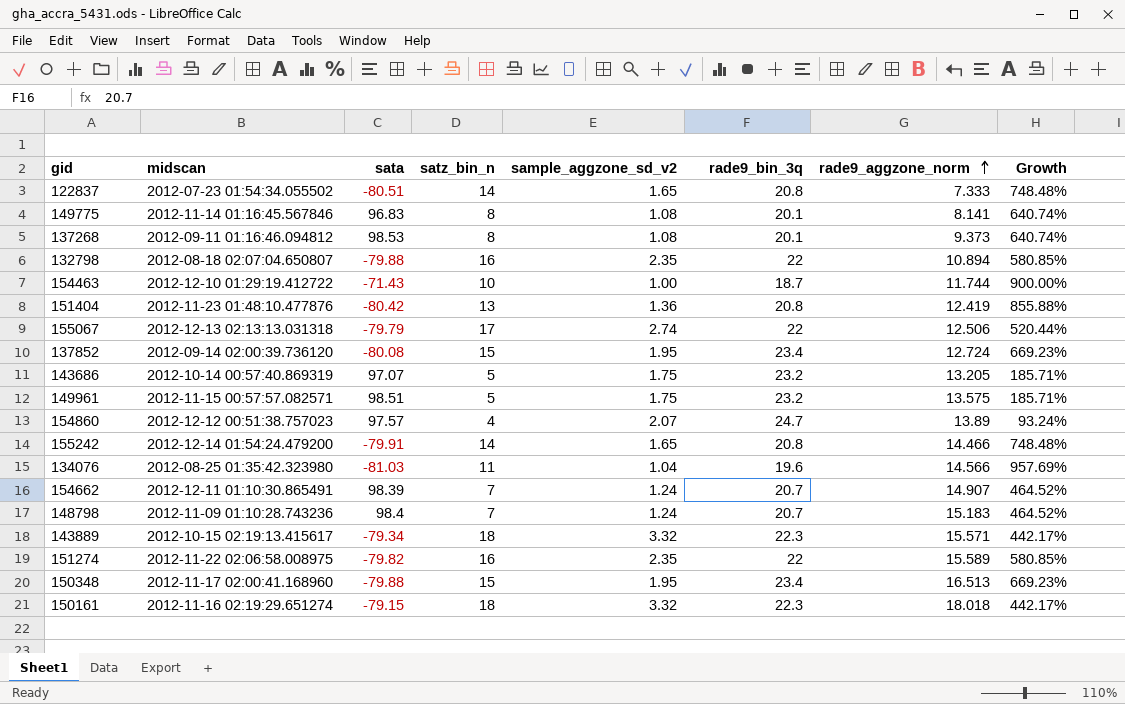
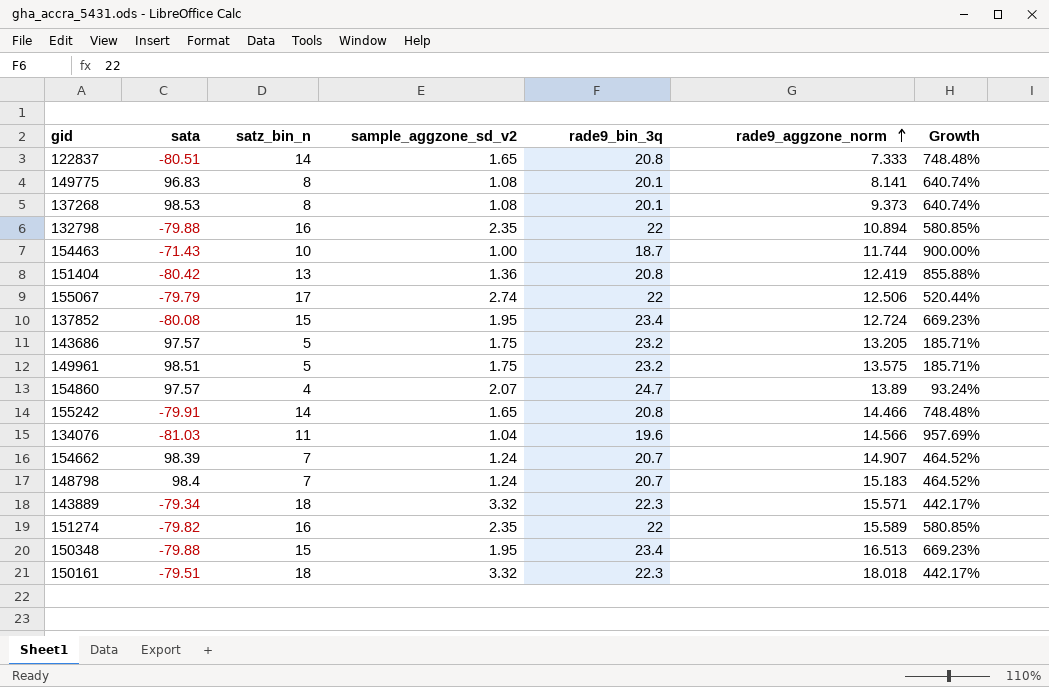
column midscan | position: 2 -> none
143686 | sata: 97.07 -> 97.57
150161 | sata: -79.15 -> -79.51

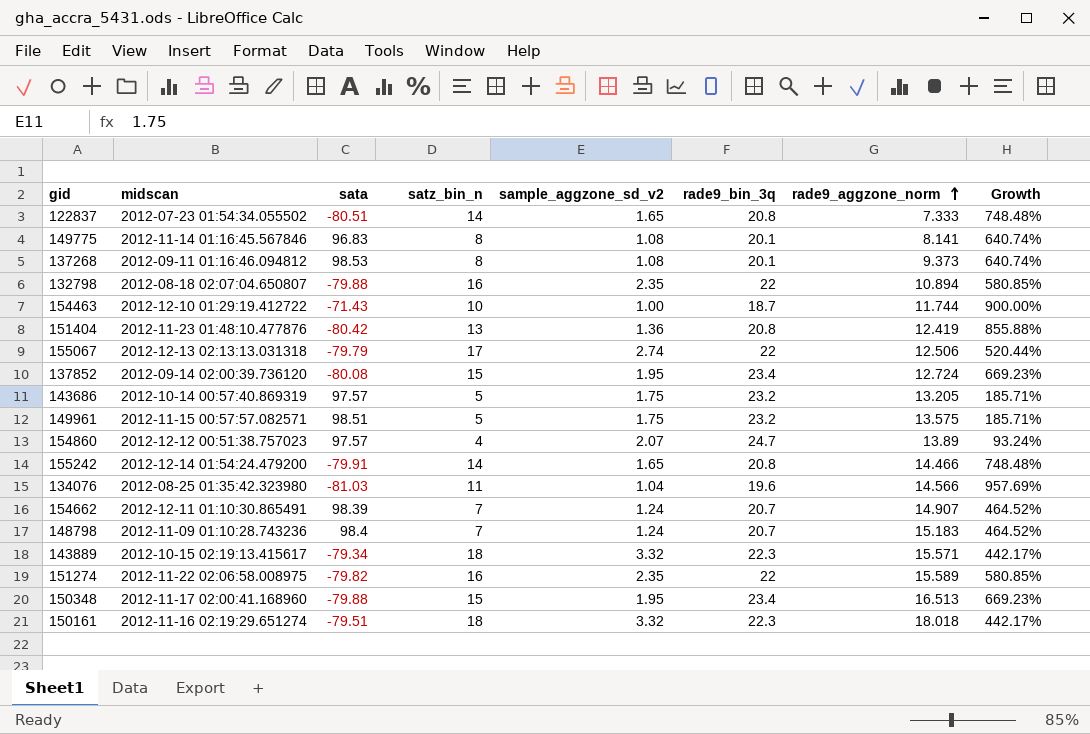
column midscan | position: none -> 2

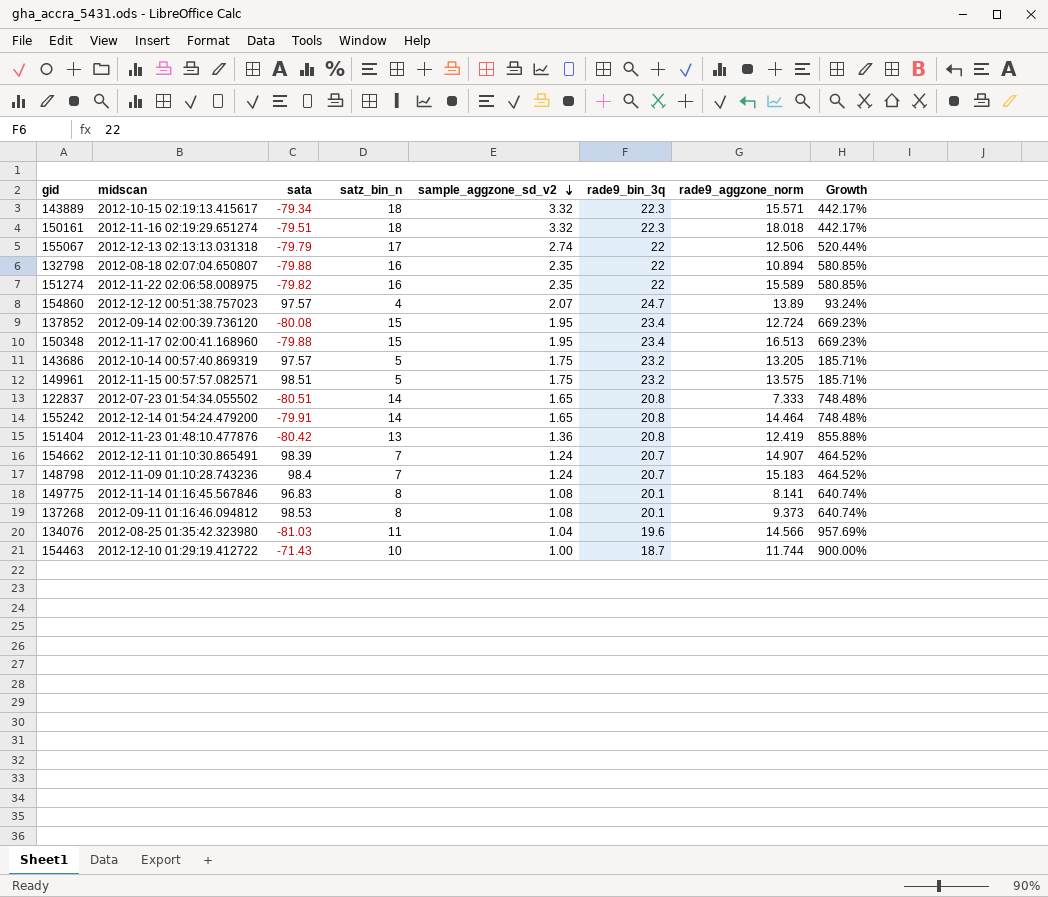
row order: rade9_aggzone_norm ascending -> sample_aggzone_sd_v2 descending
155242 | rade9_aggzone_norm: 14.466 -> 14.464

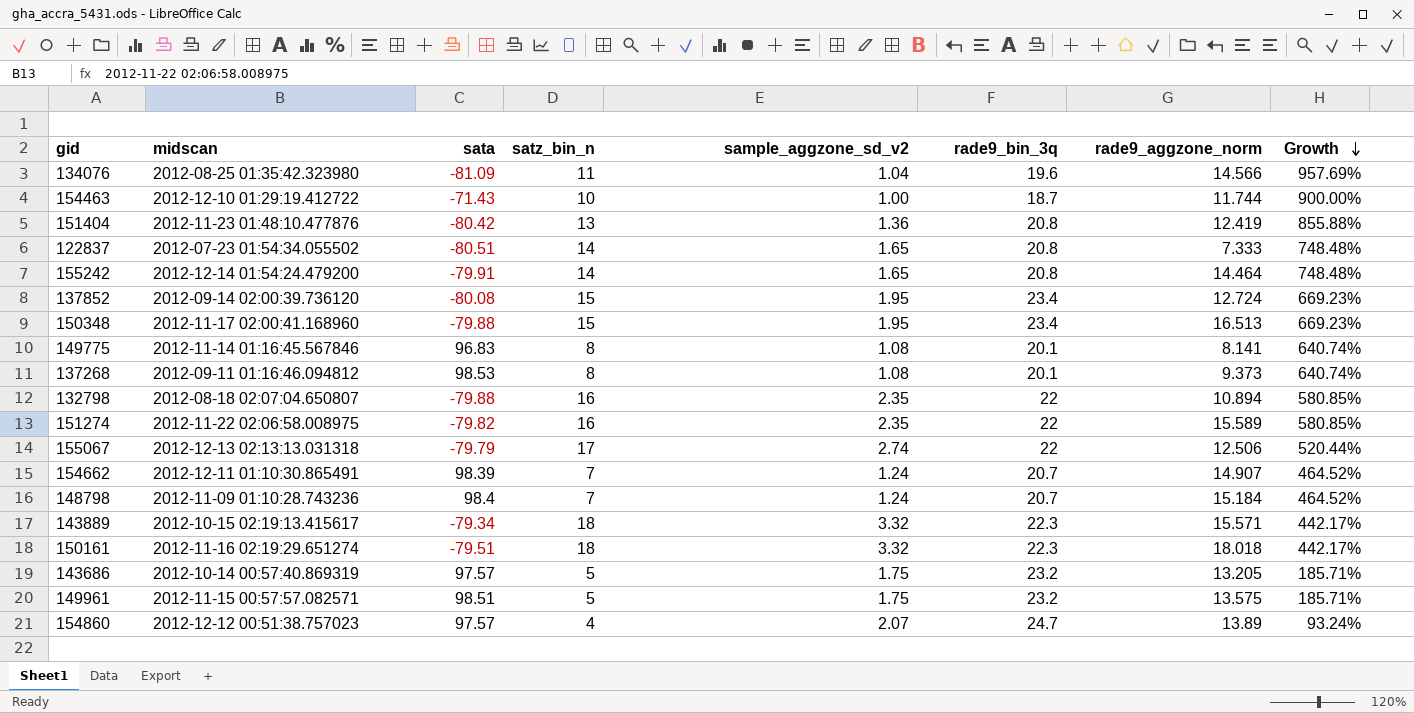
row order: sample_aggzone_sd_v2 descending -> Growth descending
134076 | sata: -81.03 -> -81.09
148798 | rade9_aggzone_norm: 15.183 -> 15.184

